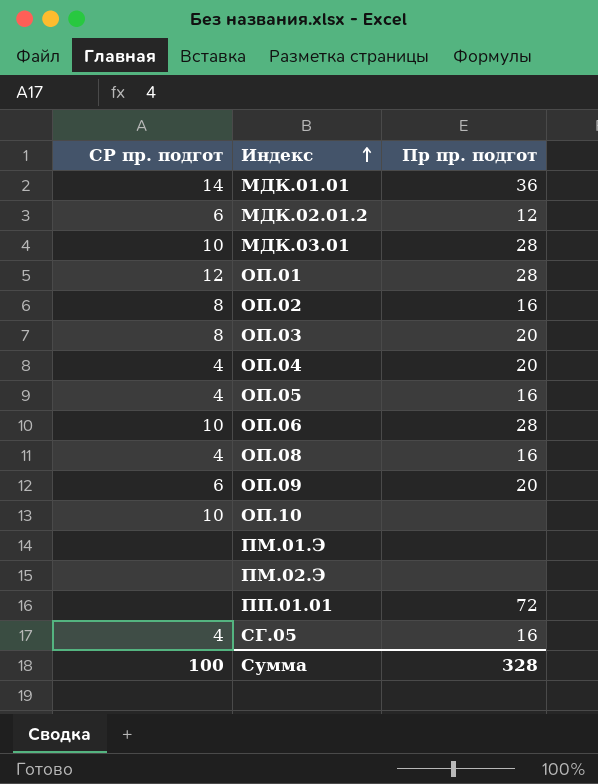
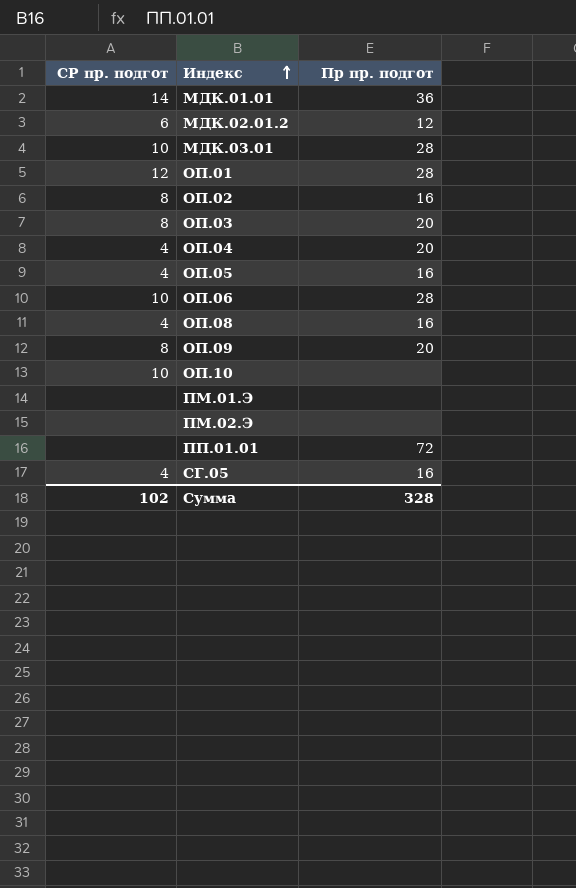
ОП.09 | СР пр. подгот: 6 -> 8
Сумма | СР пр. подгот: 100 -> 102

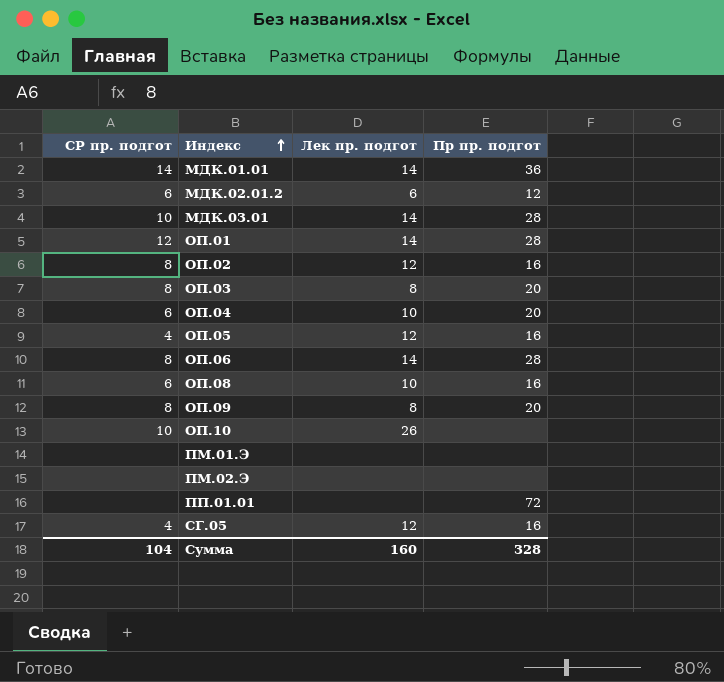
column Лек пр. подгот | position: none -> 3
ОП.04 | СР пр. подгот: 4 -> 6
ОП.06 | СР пр. подгот: 10 -> 8
ОП.08 | СР пр. подгот: 4 -> 6
Сумма | СР пр. подгот: 102 -> 104

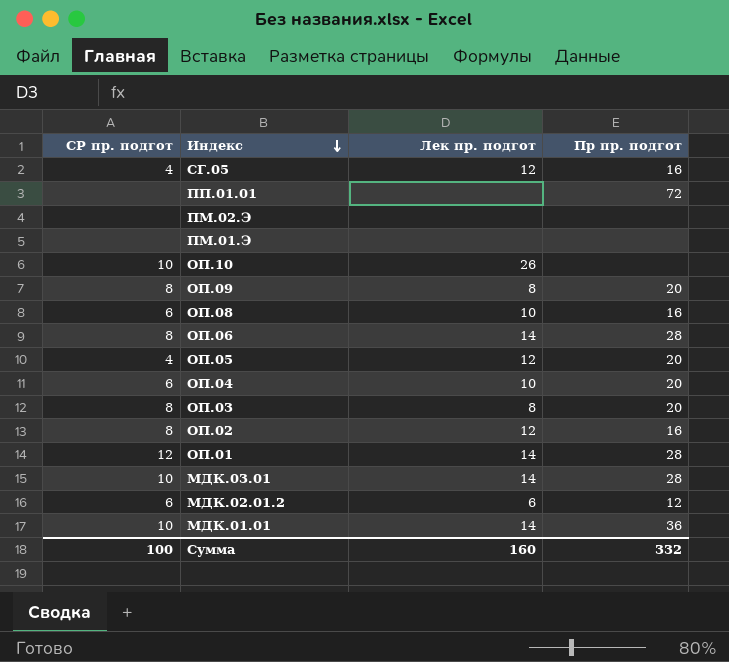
row order: Индекс ascending -> Индекс descending
ОП.05 | Пр пр. подгот: 16 -> 20
МДК.01.01 | СР пр. подгот: 14 -> 10
Сумма | СР пр. подгот: 104 -> 100
Сумма | Пр пр. подгот: 328 -> 332

